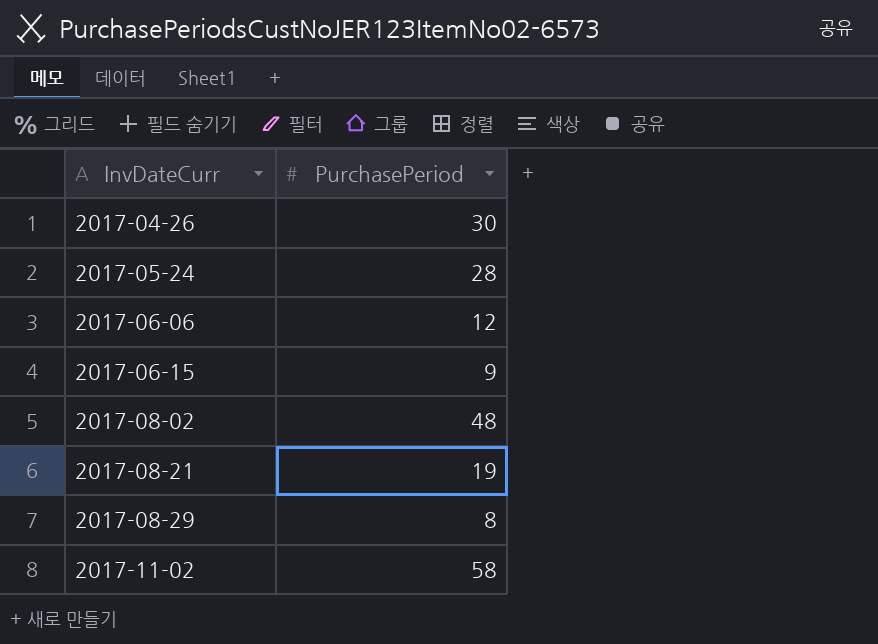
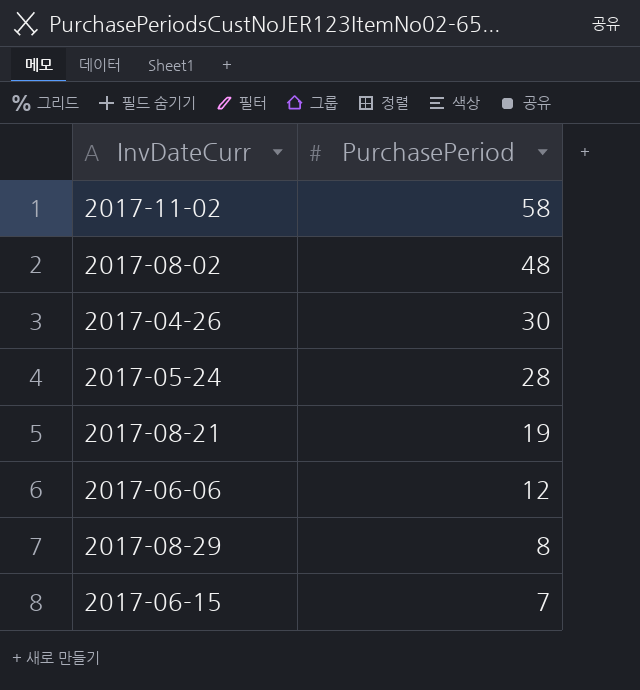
row order: InvDateCurr ascending -> PurchasePeriod descending
2017-06-15 | PurchasePeriod: 9 -> 7

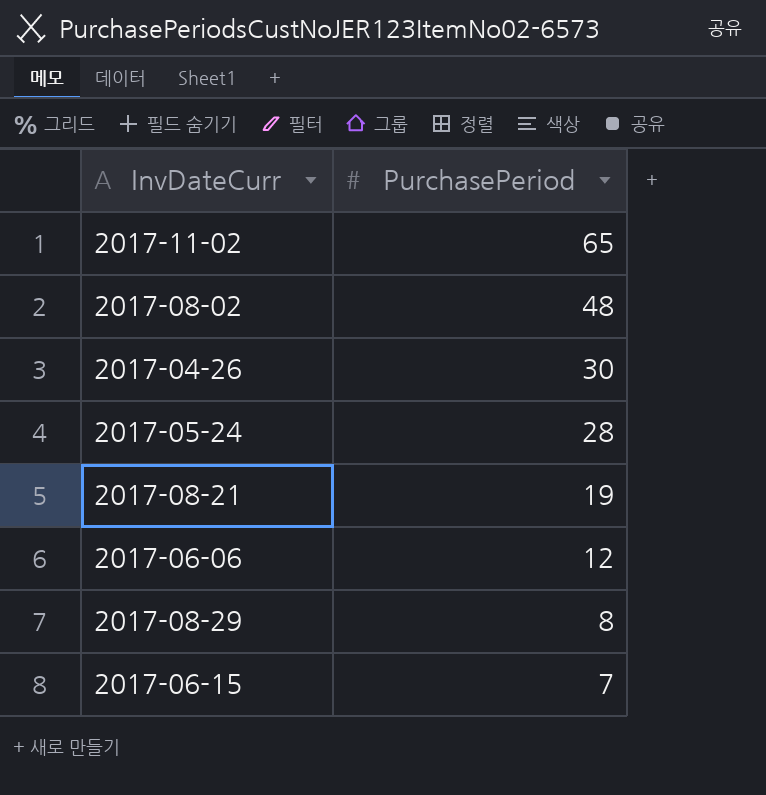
2017-11-02 | PurchasePeriod: 58 -> 65

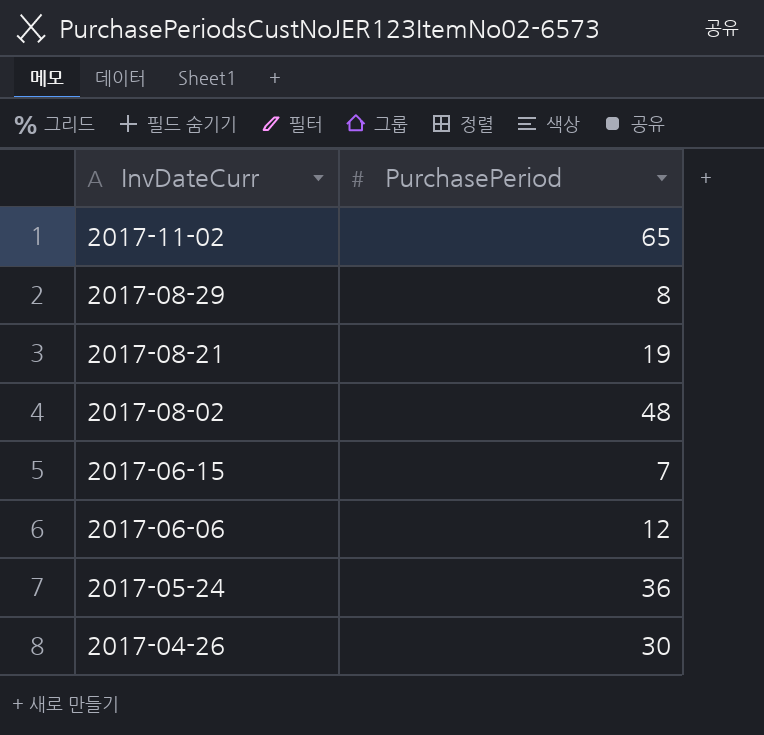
row order: PurchasePeriod descending -> InvDateCurr descending
2017-05-24 | PurchasePeriod: 28 -> 36

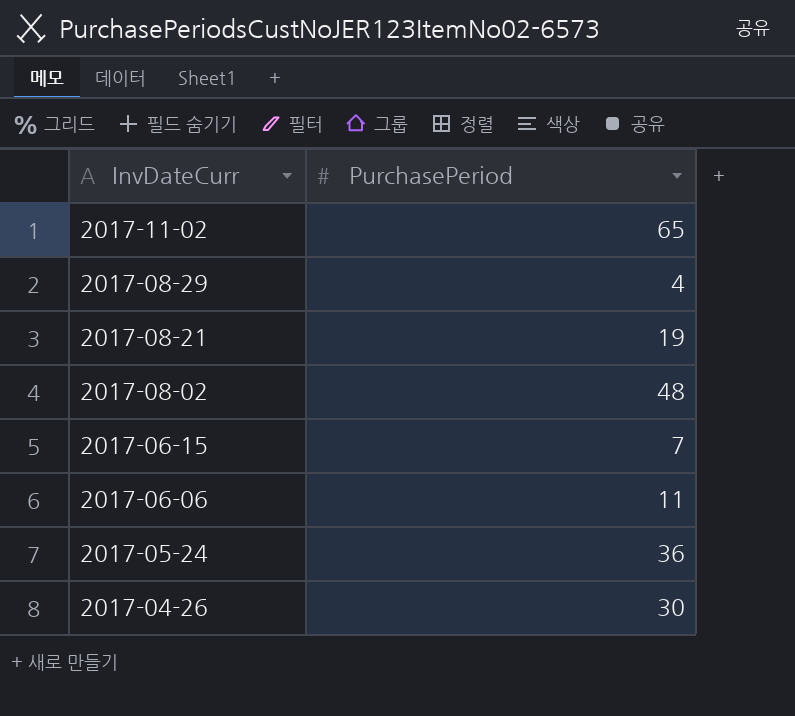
2017-08-29 | PurchasePeriod: 8 -> 4
2017-06-06 | PurchasePeriod: 12 -> 11

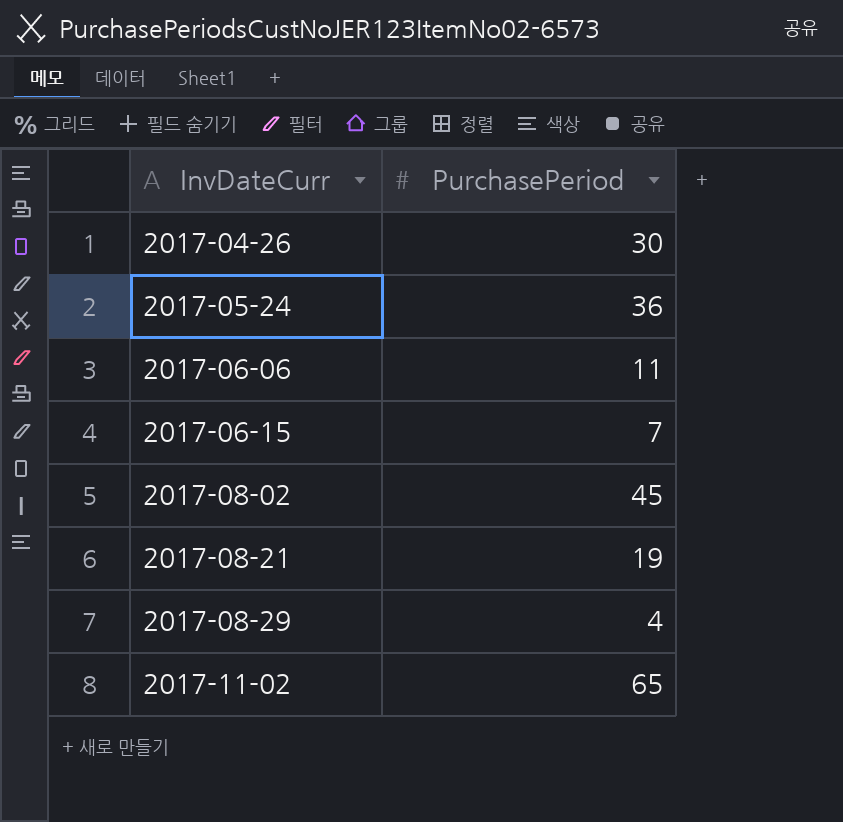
row order: InvDateCurr descending -> InvDateCurr ascending
2017-08-02 | PurchasePeriod: 48 -> 45

